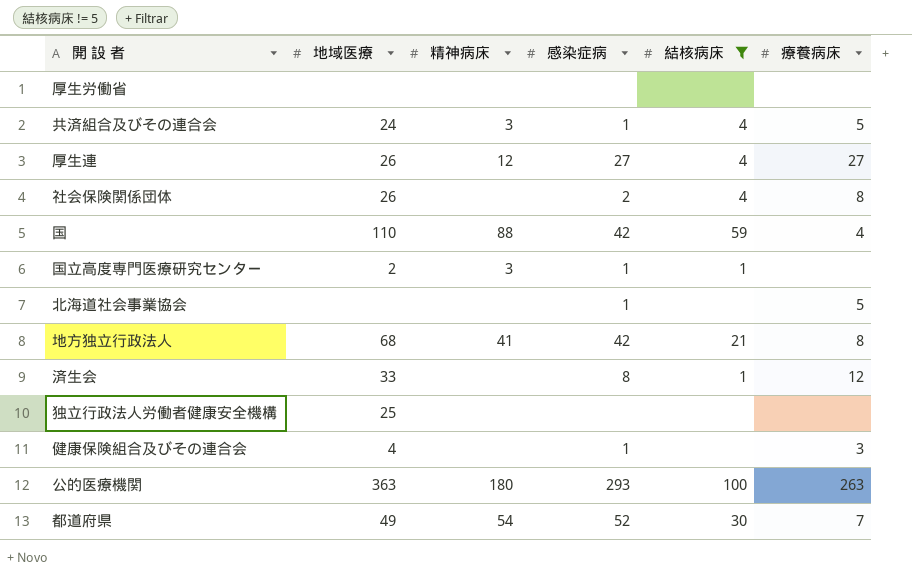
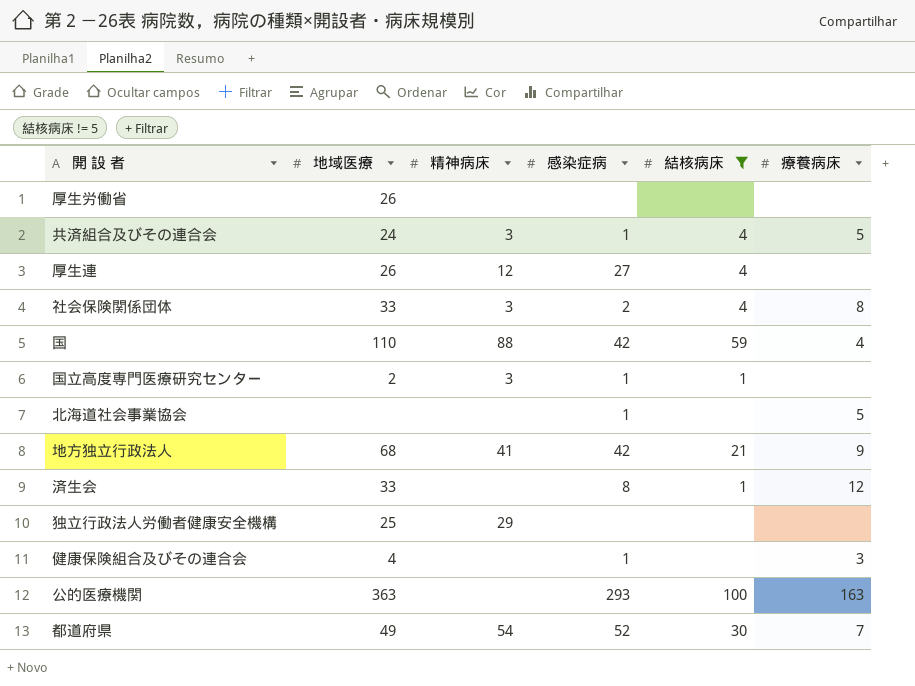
厚生労働省 | 地域医療: none -> 26
厚生連 | 療養病床: 27 -> none
社会保険関係団体 | 地域医療: 26 -> 33
社会保険関係団体 | 精神病床: none -> 3
地方独立行政法人 | 療養病床: 8 -> 9
独立行政法人労働者健康安全機構 | 精神病床: none -> 29
公的医療機関 | 精神病床: 180 -> none
公的医療機関 | 療養病床: 263 -> 163

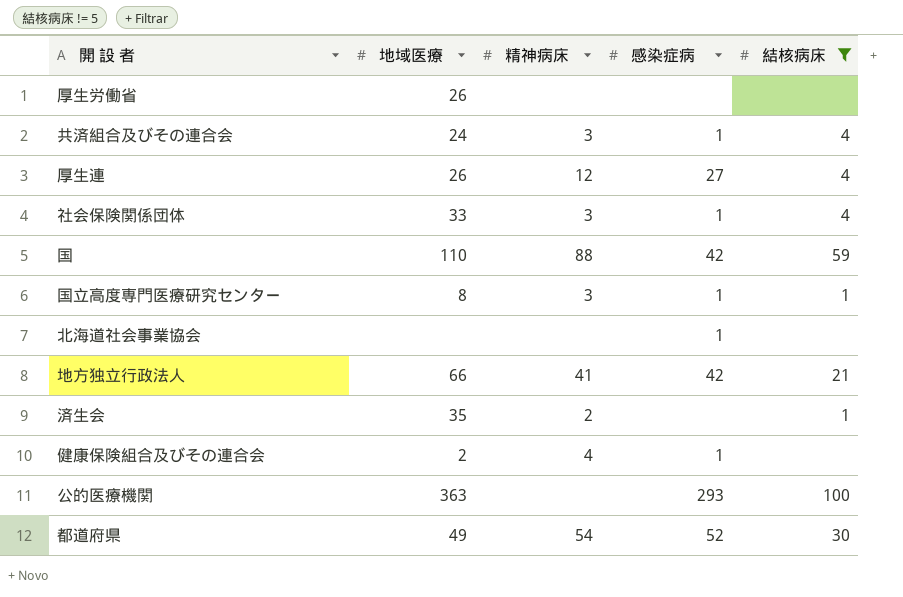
column 療養病床 | position: 6 -> none
row 独立行政法人労働者健康安全機構: 25 | 29 | none | none | none -> none
社会保険関係団体 | 感染症病: 2 -> 1
国立高度専門医療研究センター | 地域医療: 2 -> 8
地方独立行政法人 | 地域医療: 68 -> 66
済生会 | 地域医療: 33 -> 35
済生会 | 精神病床: none -> 2
済生会 | 感染症病: 8 -> none
健康保険組合及びその連合会 | 地域医療: 4 -> 2
健康保険組合及びその連合会 | 精神病床: none -> 4

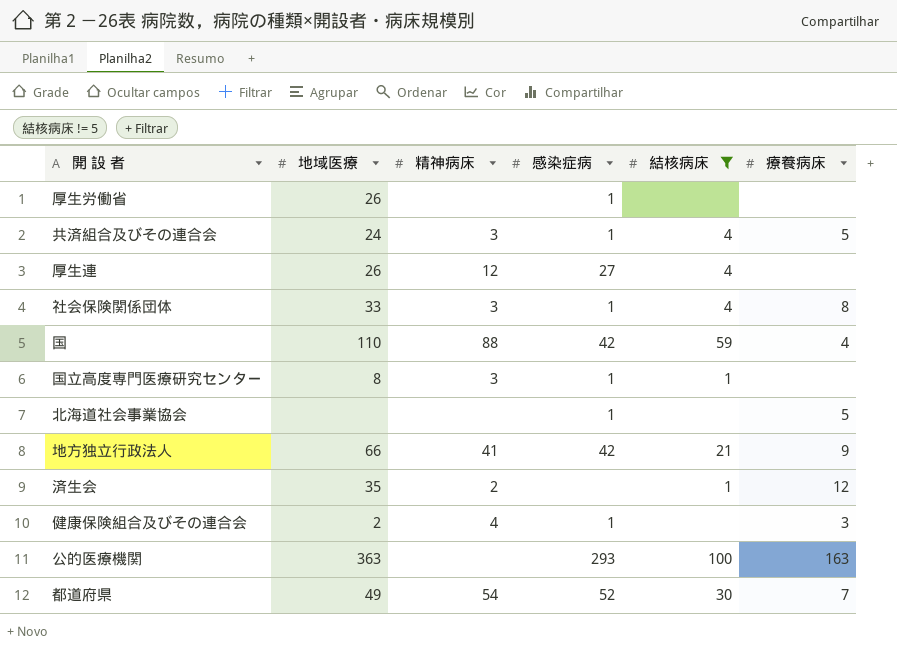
column 療養病床 | position: none -> 6
厚生労働省 | 感染症病: none -> 1

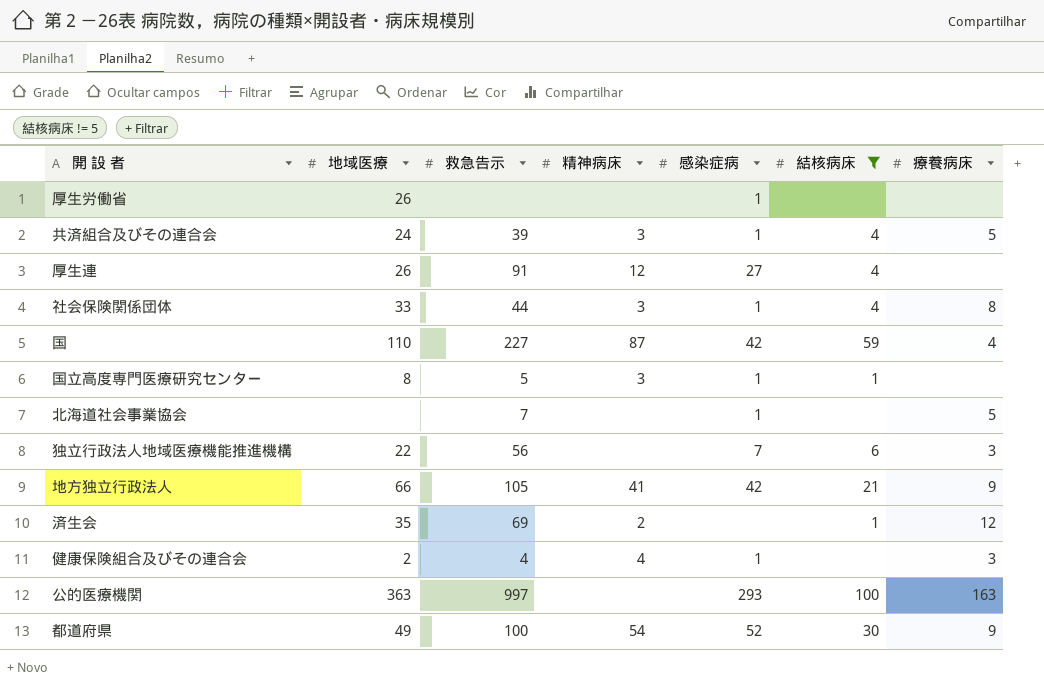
column 救急告示 | position: none -> 3
国 | 精神病床: 88 -> 87
row 独立行政法人地域医療機能推進機構: none -> 22 | 56 | none | 7 | 6 | 3
都道府県 | 療養病床: 7 -> 9

